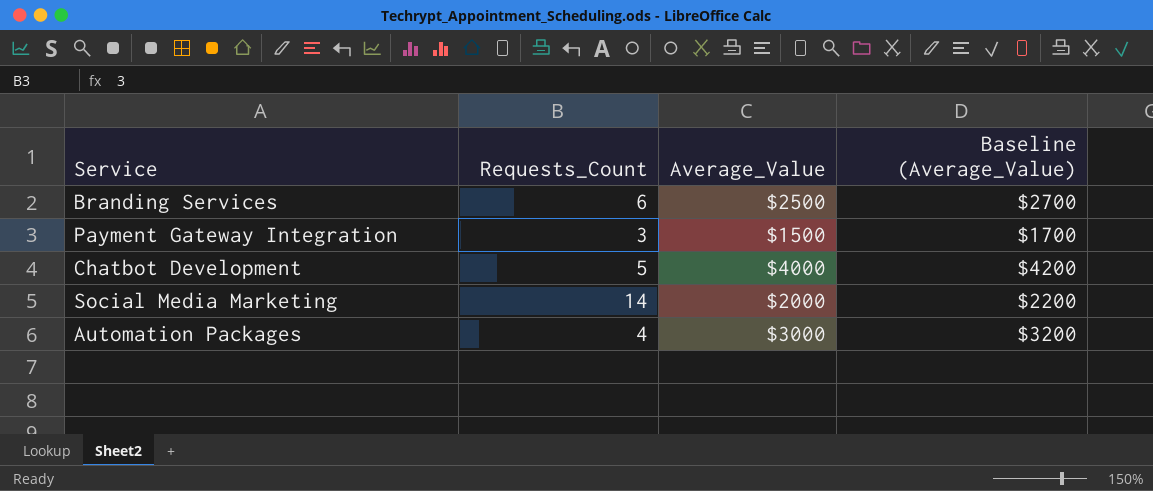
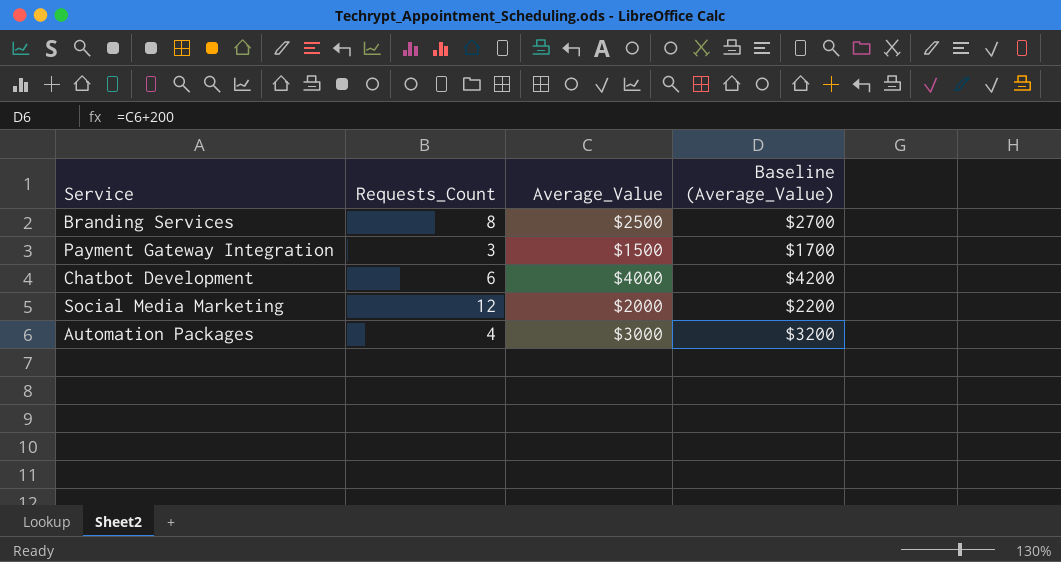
Branding Services | Requests_Count: 6 -> 8
Chatbot Development | Requests_Count: 5 -> 6
Social Media Marketing | Requests_Count: 14 -> 12

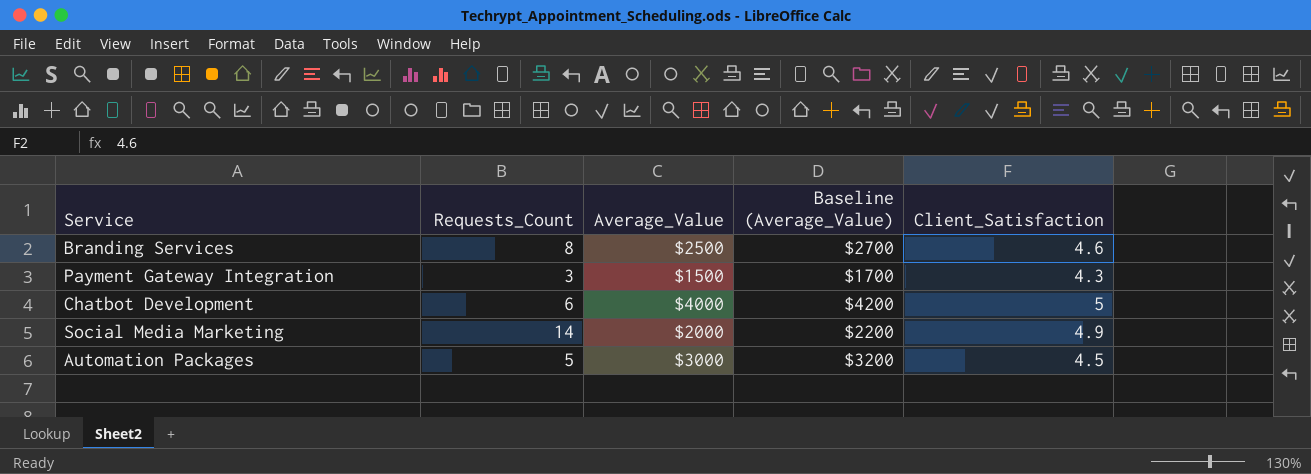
column Client_Satisfaction | position: none -> 5
Social Media Marketing | Requests_Count: 12 -> 14
Automation Packages | Requests_Count: 4 -> 5

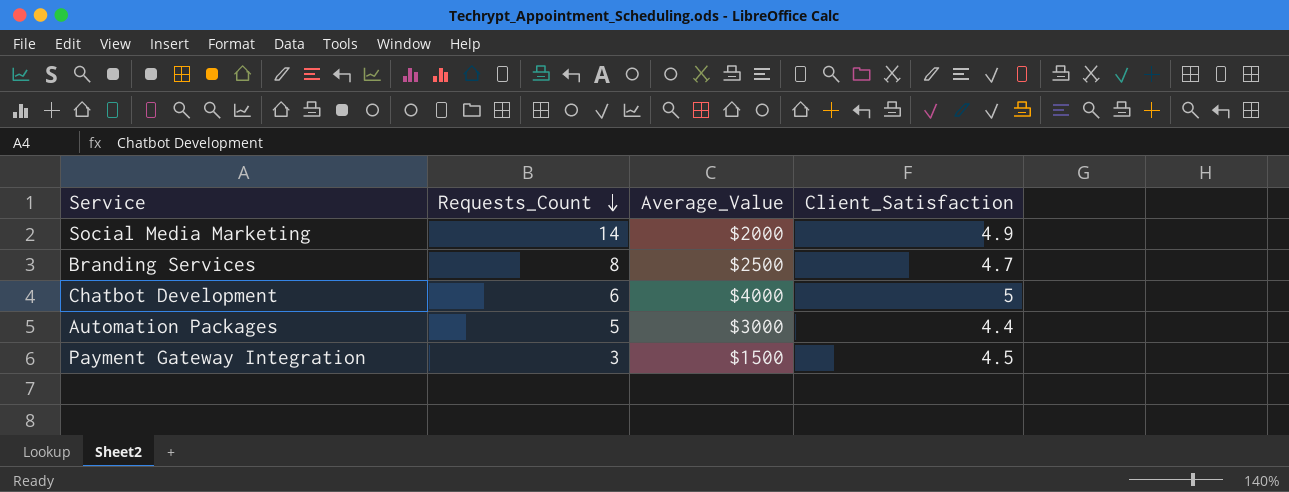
row order: none -> Requests_Count descending
column Baseline (Average_Value) | formula: [Average_Value] + 200 -> none
Branding Services | Client_Satisfaction: 4.6 -> 4.7
Automation Packages | Client_Satisfaction: 4.5 -> 4.4
Payment Gateway Integration | Client_Satisfaction: 4.3 -> 4.5

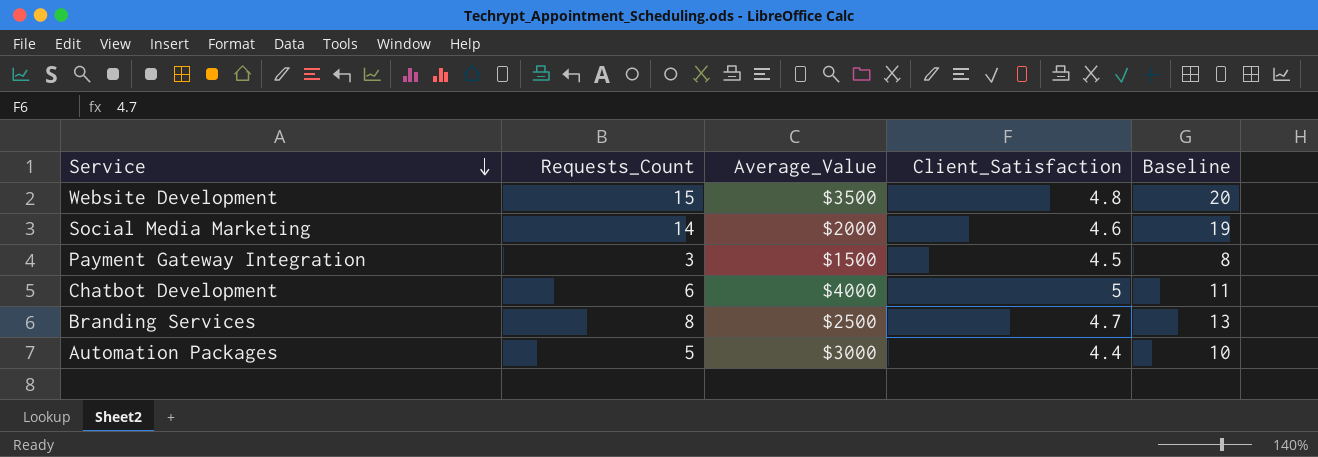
row order: Requests_Count descending -> Service descending
column Baseline | formula: none -> [Requests_Count] + 5
row Website Development: none -> 15 | $3500 | 4.8 | 20
Social Media Marketing | Client_Satisfaction: 4.9 -> 4.6

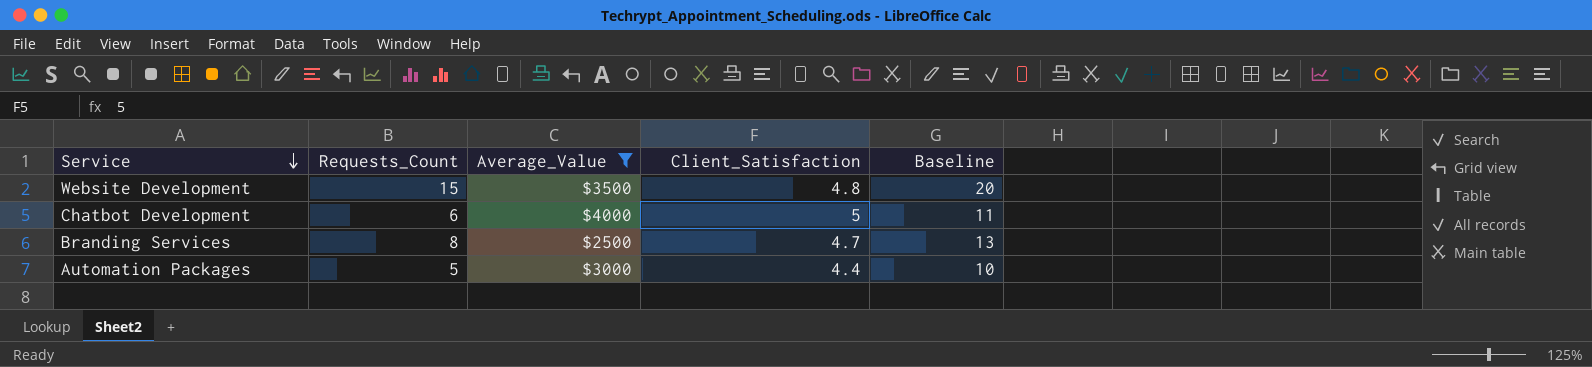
filter: none -> Average_Value >= $2500

